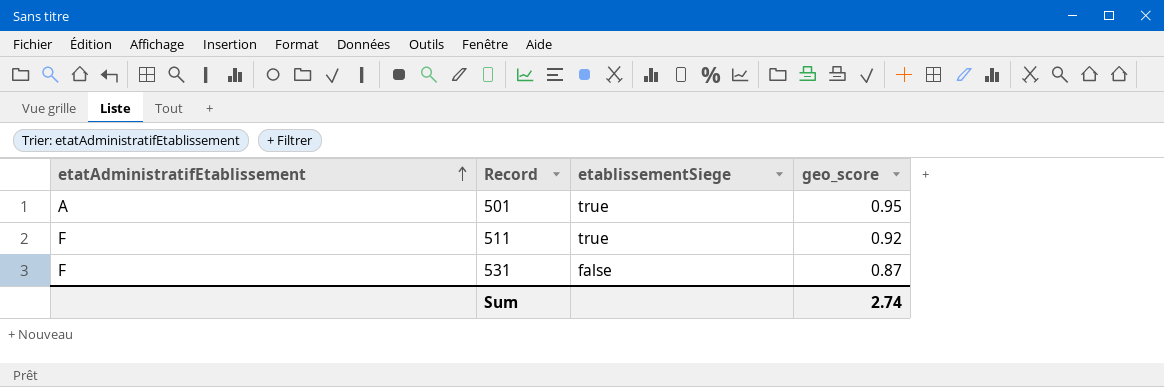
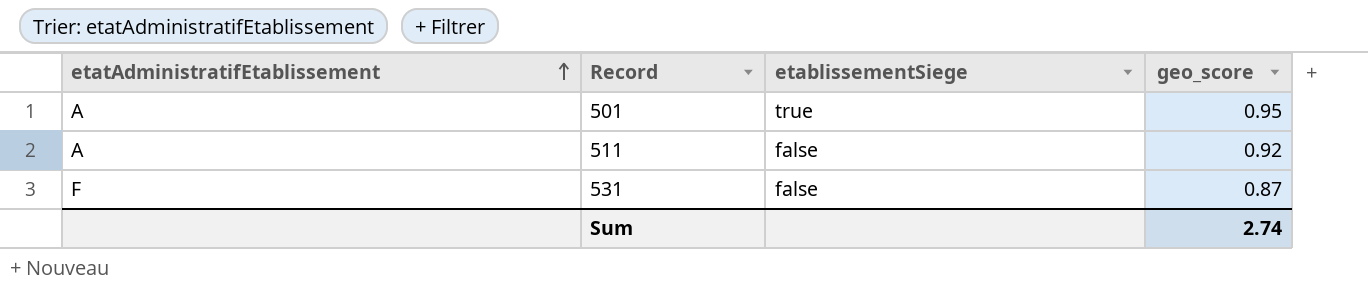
511 | etatAdministratifEtablissement: F -> A
511 | etablissementSiege: true -> false

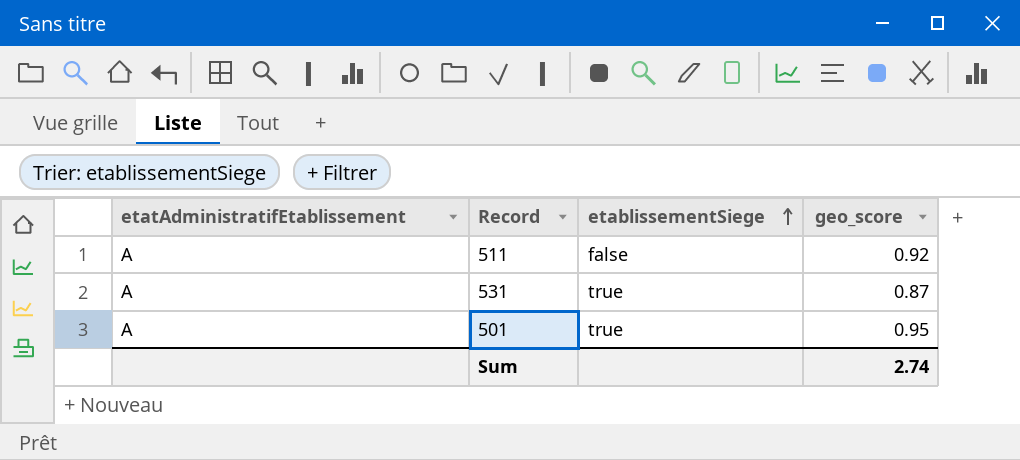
row order: etatAdministratifEtablissement ascending -> etablissementSiege ascending
531 | etatAdministratifEtablissement: F -> A
531 | etablissementSiege: false -> true

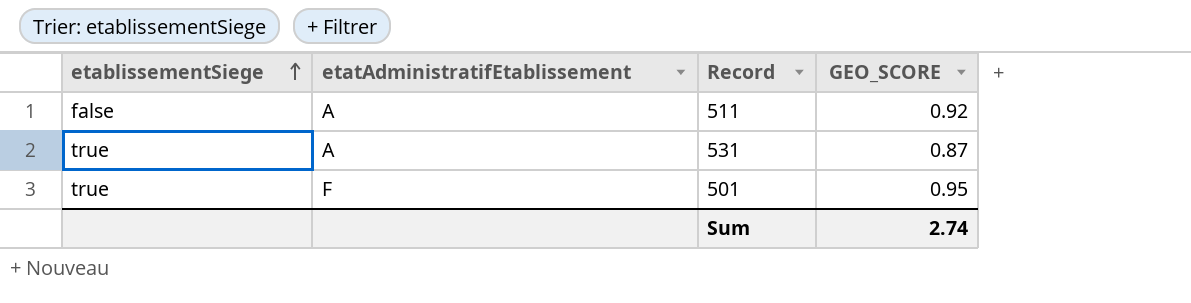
column etablissementSiege | position: 3 -> 1
column name: geo_score -> GEO_SCORE
501 | etatAdministratifEtablissement: A -> F

